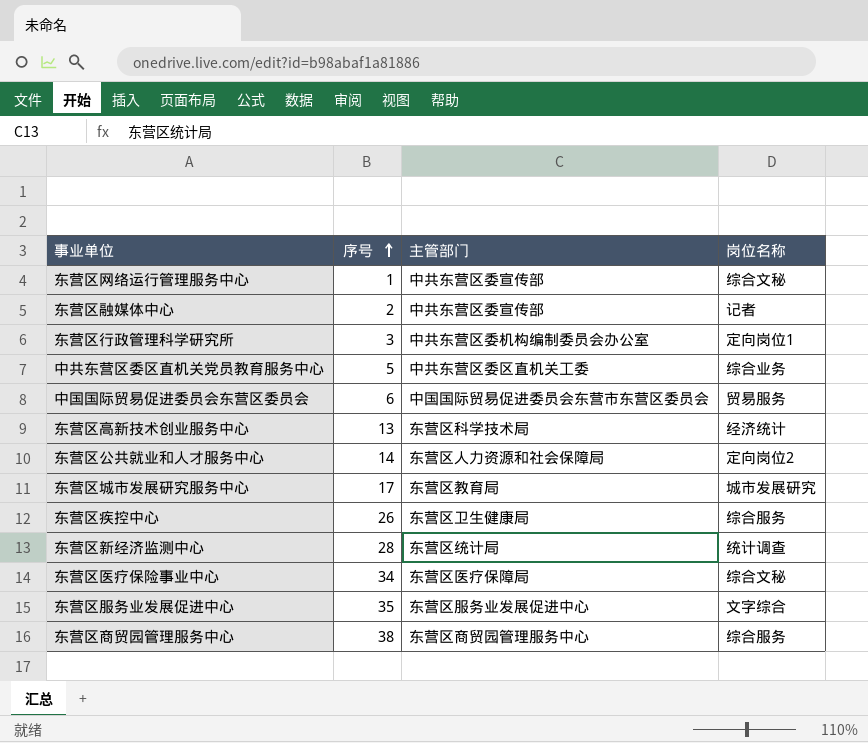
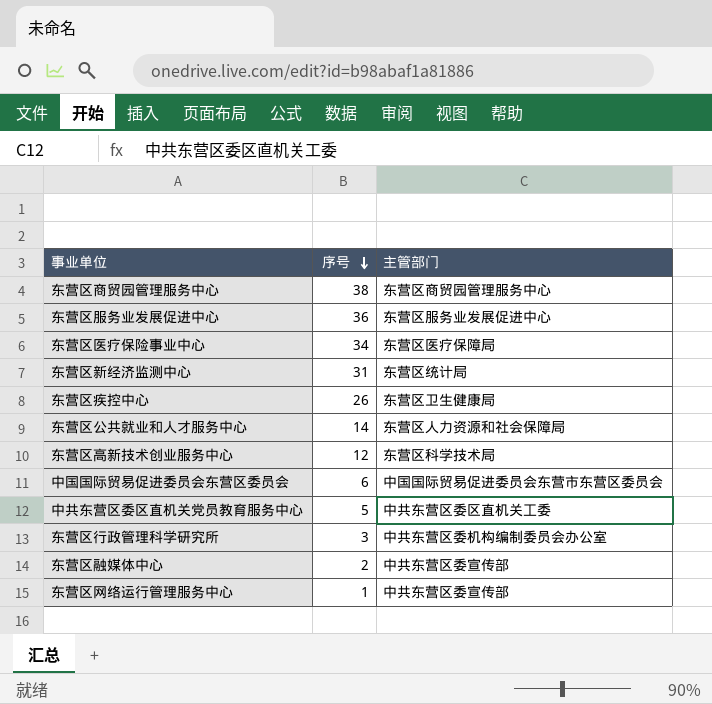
row order: 序号 ascending -> 序号 descending
column 岗位名称 | position: 4 -> none
row 东营区城市发展研究服务中心: 17 | 东营区教育局 | 城市发展研究 -> none
东营区服务业发展促进中心 | 序号: 35 -> 36
东营区新经济监测中心 | 序号: 28 -> 31
东营区高新技术创业服务中心 | 序号: 13 -> 12

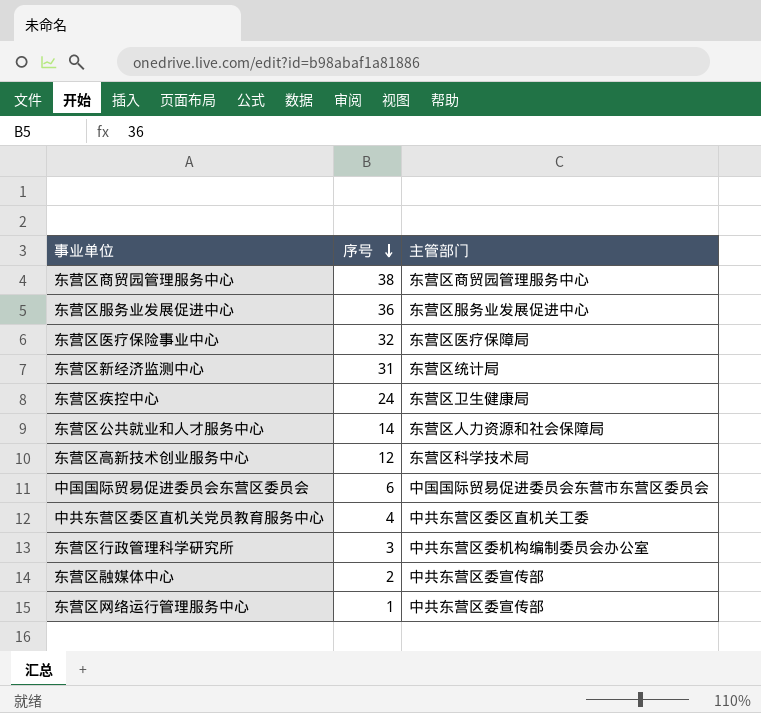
东营区医疗保险事业中心 | 序号: 34 -> 32
东营区疾控中心 | 序号: 26 -> 24
中共东营区委区直机关党员教育服务中心 | 序号: 5 -> 4

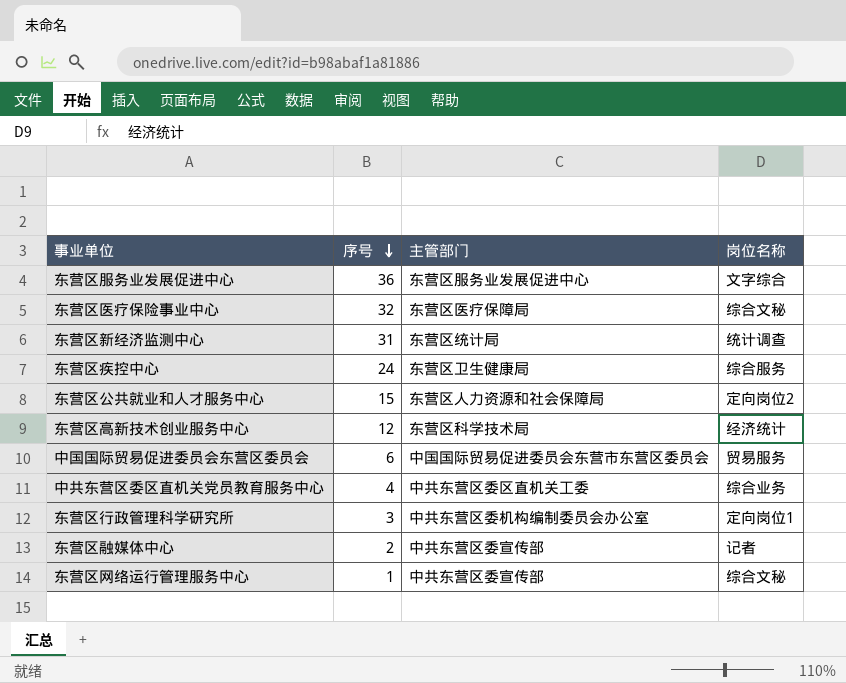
column 岗位名称 | position: none -> 4
row 东营区商贸园管理服务中心: 38 | 东营区商贸园管理服务中心 -> none
东营区公共就业和人才服务中心 | 序号: 14 -> 15

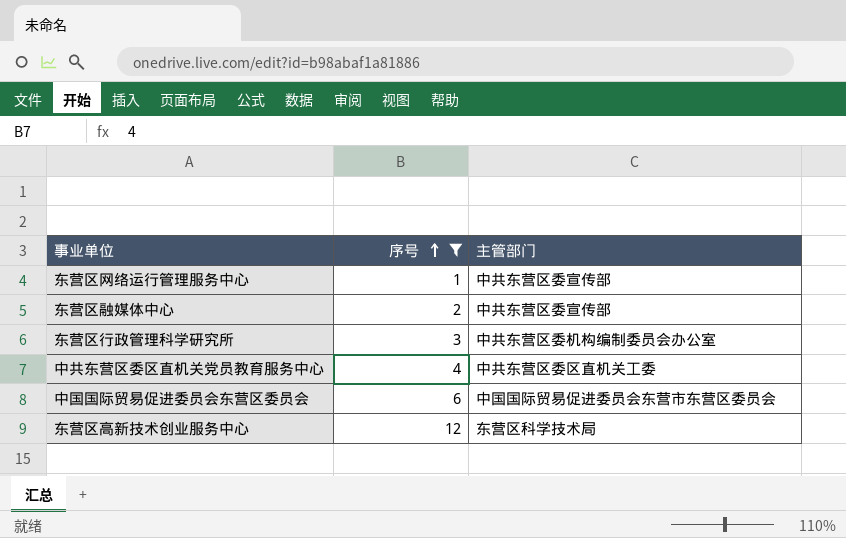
filter: none -> 序号 <= 12
row order: 序号 descending -> 序号 ascending
column 岗位名称 | position: 4 -> none

